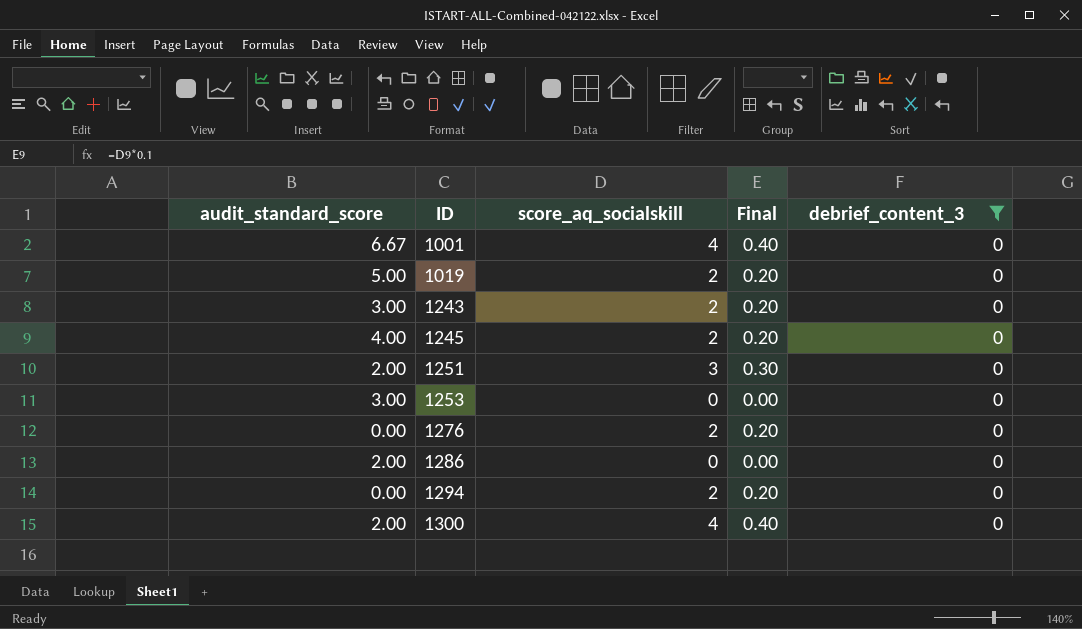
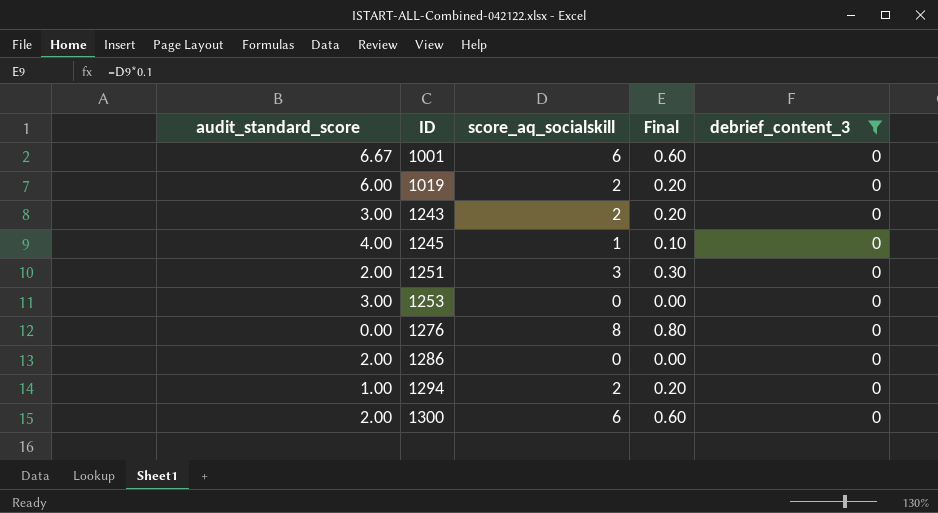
1001 | score_aq_socialskill: 4 -> 6
1001 | Final: 0.40 -> 0.60
1019 | audit_standard_score: 5.00 -> 6.00
1245 | score_aq_socialskill: 2 -> 1
1245 | Final: 0.20 -> 0.10
1276 | score_aq_socialskill: 2 -> 8
1276 | Final: 0.20 -> 0.80
1294 | audit_standard_score: 0.00 -> 1.00
1300 | score_aq_socialskill: 4 -> 6
1300 | Final: 0.40 -> 0.60

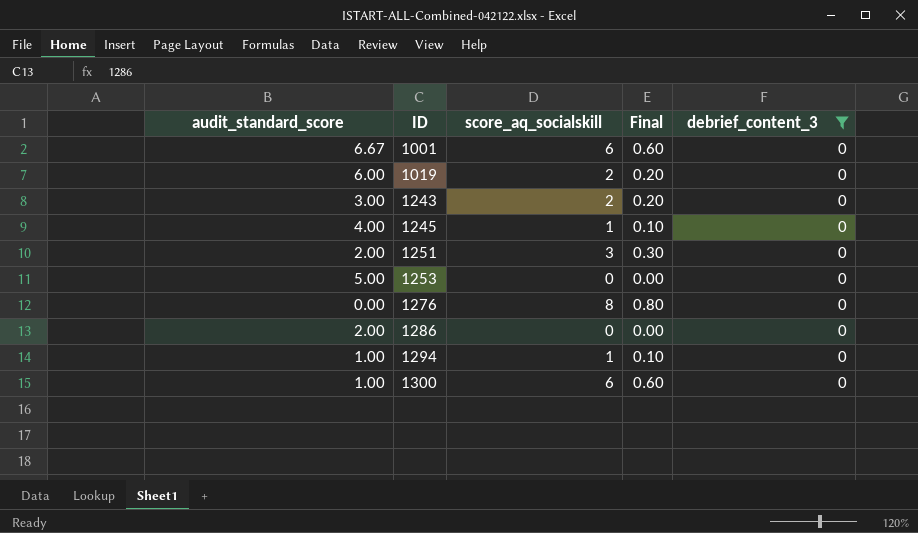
1253 | audit_standard_score: 3.00 -> 5.00
1294 | score_aq_socialskill: 2 -> 1
1294 | Final: 0.20 -> 0.10
1300 | audit_standard_score: 2.00 -> 1.00

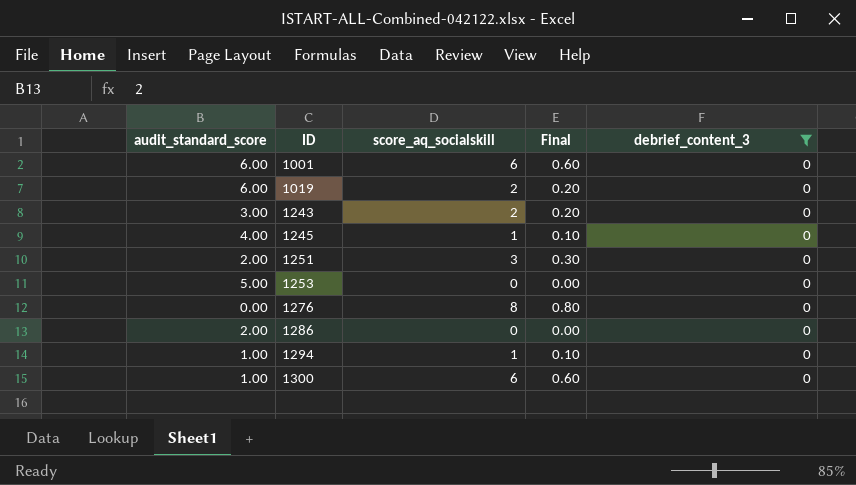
1001 | audit_standard_score: 6.67 -> 6.00

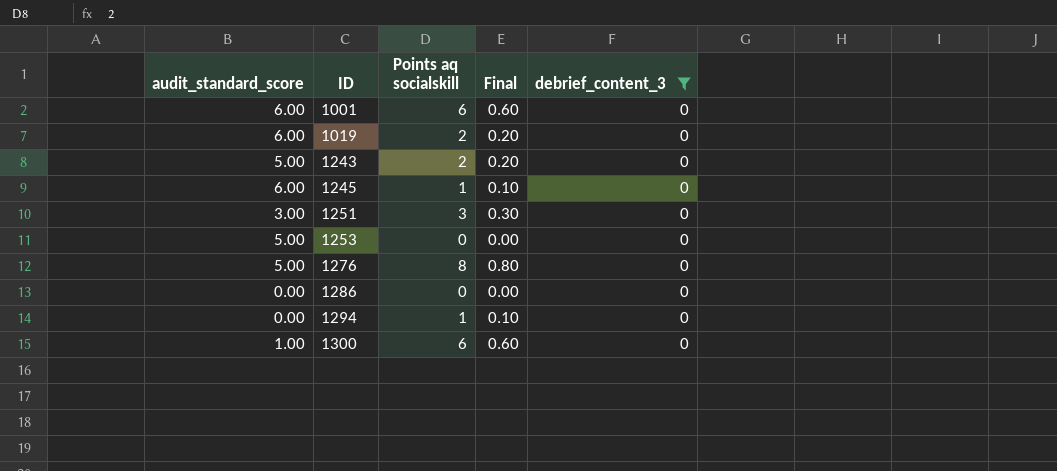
column name: score_aq_socialskill -> Points aq socialskill
1243 | audit_standard_score: 3.00 -> 5.00
1245 | audit_standard_score: 4.00 -> 6.00
1251 | audit_standard_score: 2.00 -> 3.00
1276 | audit_standard_score: 0.00 -> 5.00
1286 | audit_standard_score: 2.00 -> 0.00
1294 | audit_standard_score: 1.00 -> 0.00

